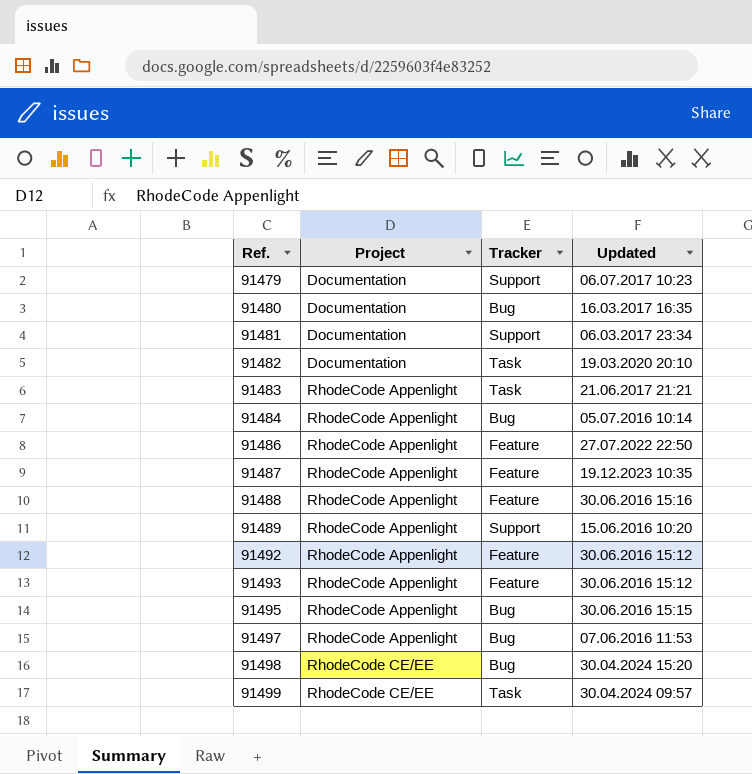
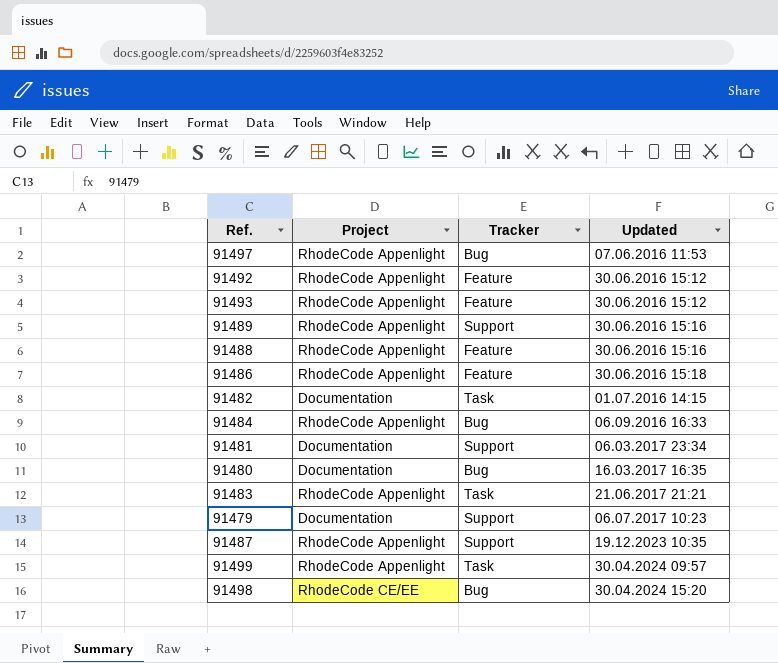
row order: Ref. ascending -> Updated ascending
row 91495: RhodeCode Appenlight | Bug | 30.06.2016 15:15 -> none
91489 | Updated: 15.06.2016 10:20 -> 30.06.2016 15:16
91486 | Updated: 27.07.2022 22:50 -> 30.06.2016 15:18
91482 | Updated: 19.03.2020 20:10 -> 01.07.2016 14:15
91484 | Updated: 05.07.2016 10:14 -> 06.09.2016 16:33
91487 | Tracker: Feature -> Support
91499 | Project: RhodeCode CE/EE -> RhodeCode Appenlight

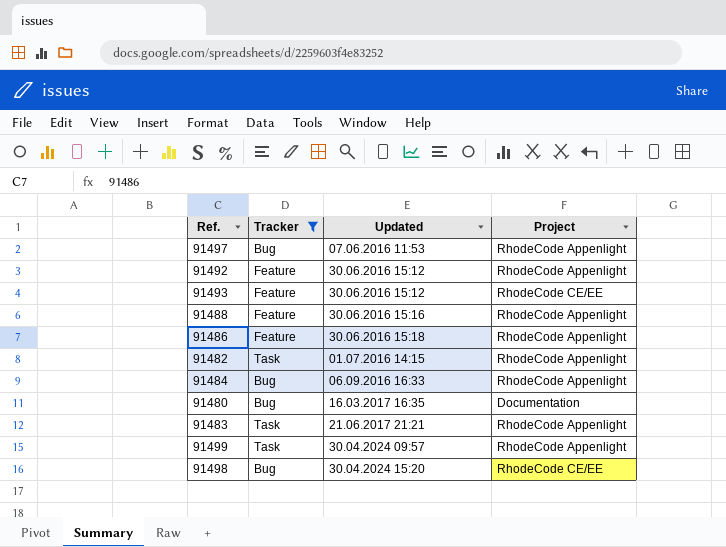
filter: none -> Tracker != Support
column Project | position: 2 -> 4
91493 | Project: RhodeCode Appenlight -> RhodeCode CE/EE
91482 | Project: Documentation -> RhodeCode Appenlight

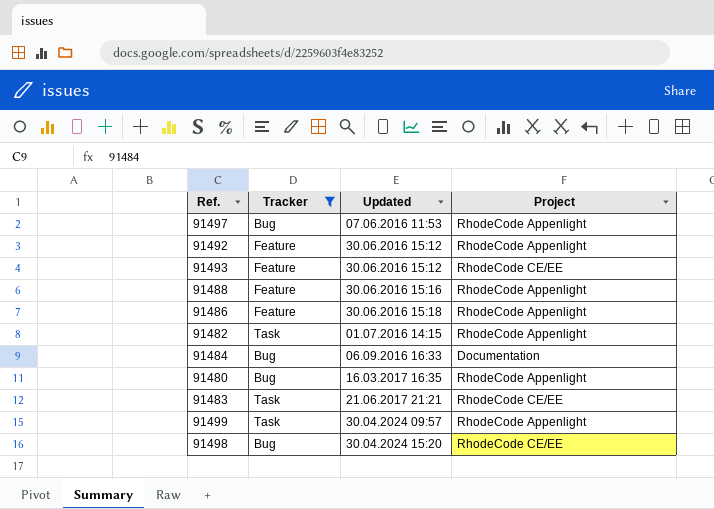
91484 | Project: RhodeCode Appenlight -> Documentation
91480 | Project: Documentation -> RhodeCode Appenlight
91483 | Project: RhodeCode Appenlight -> RhodeCode CE/EE

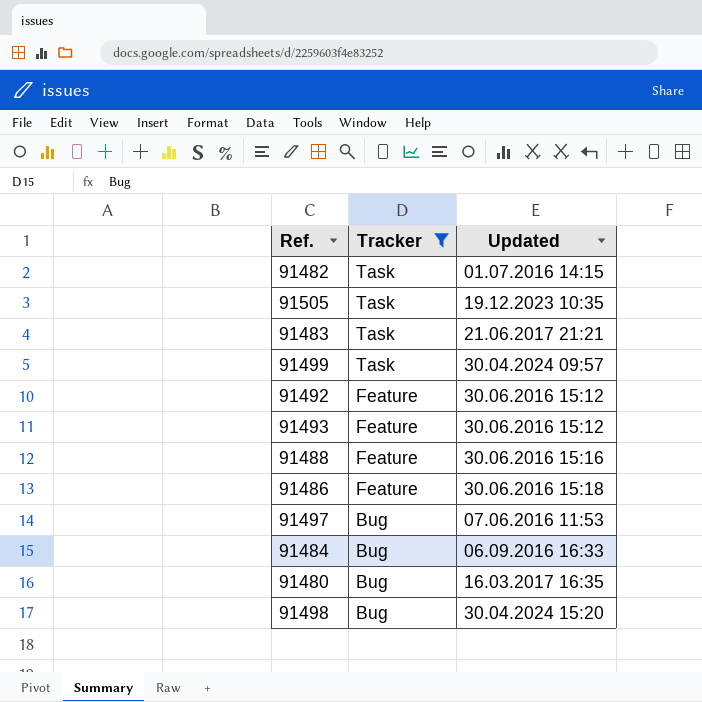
row order: Updated ascending -> Tracker descending
column Project | position: 4 -> none
row 91505: none -> Task | 19.12.2023 10:35

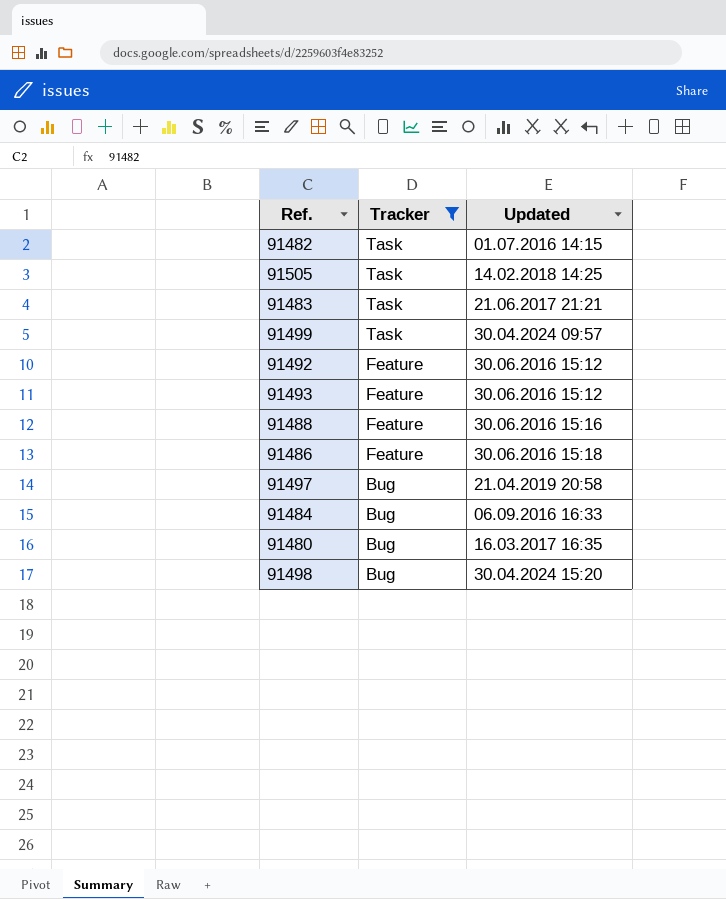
91505 | Updated: 19.12.2023 10:35 -> 14.02.2018 14:25
91497 | Updated: 07.06.2016 11:53 -> 21.04.2019 20:58

